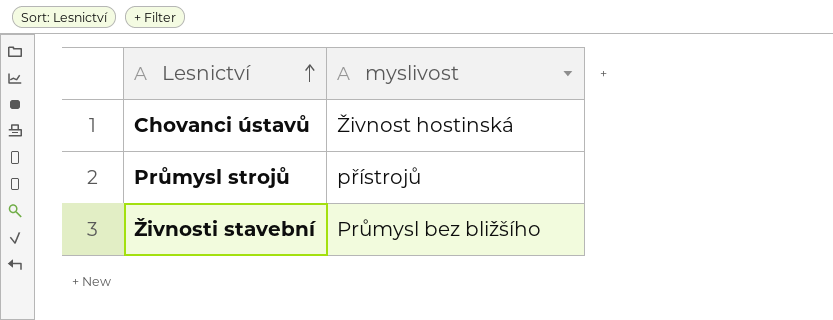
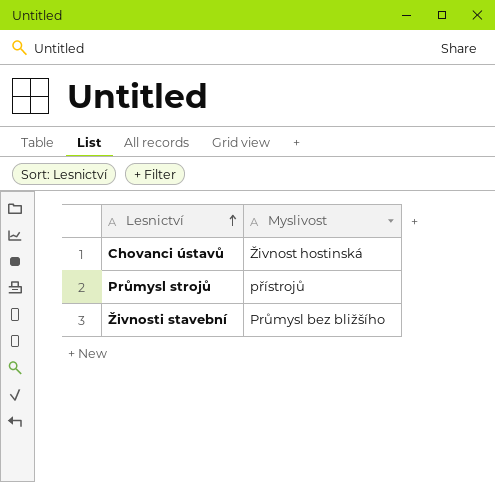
column name: myslivost -> Myslivost

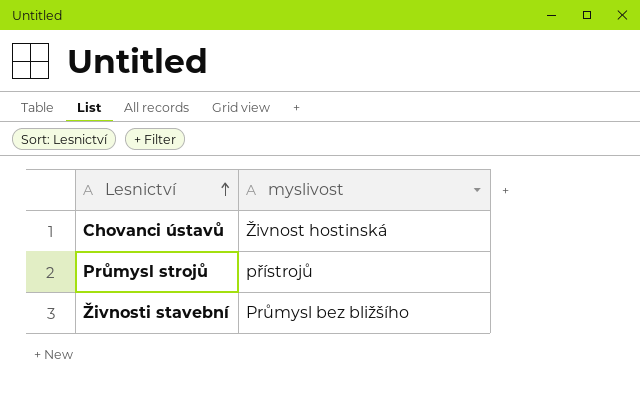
column name: Myslivost -> myslivost

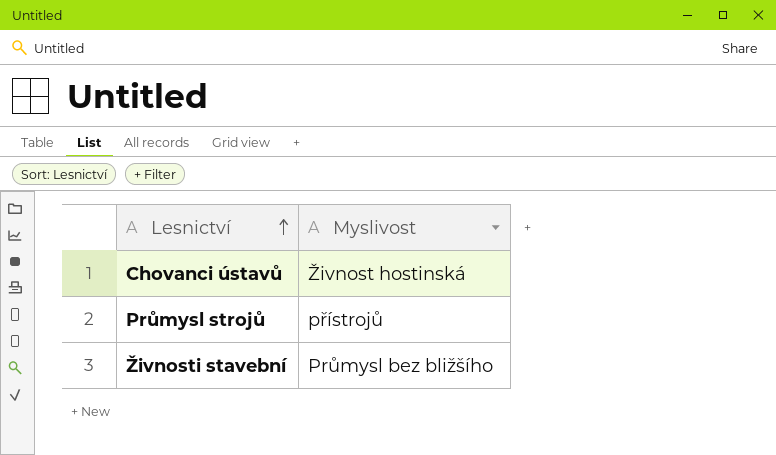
column name: myslivost -> Myslivost

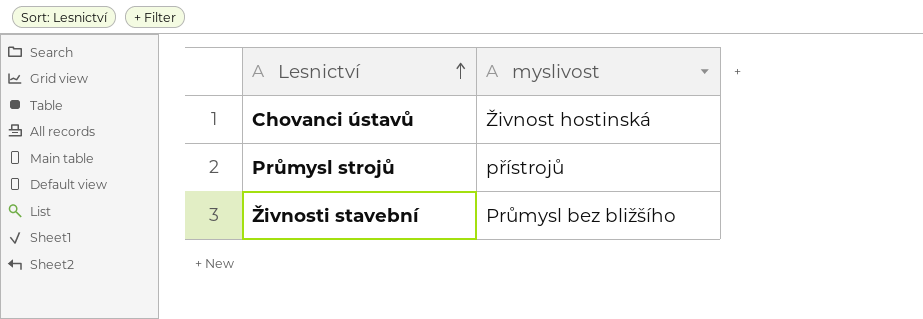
column name: Myslivost -> myslivost

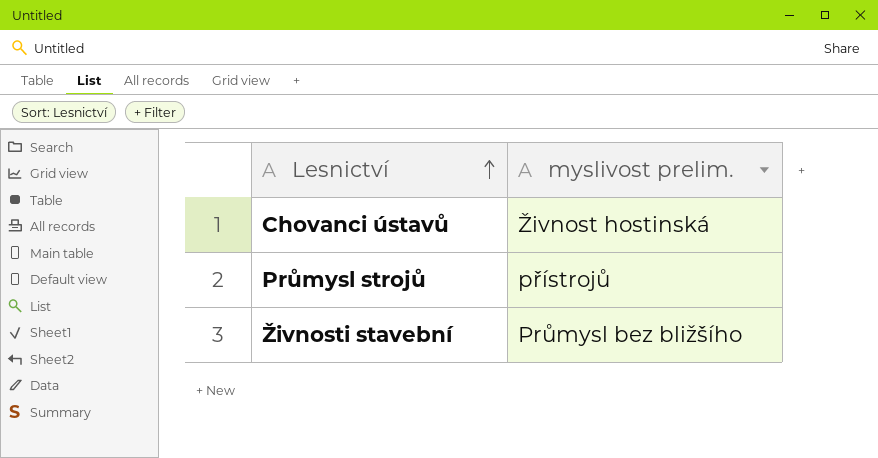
column name: myslivost -> myslivost prelim.

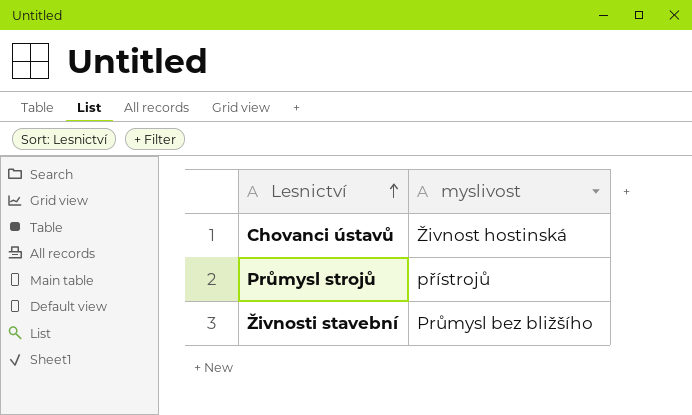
column name: myslivost prelim. -> myslivost

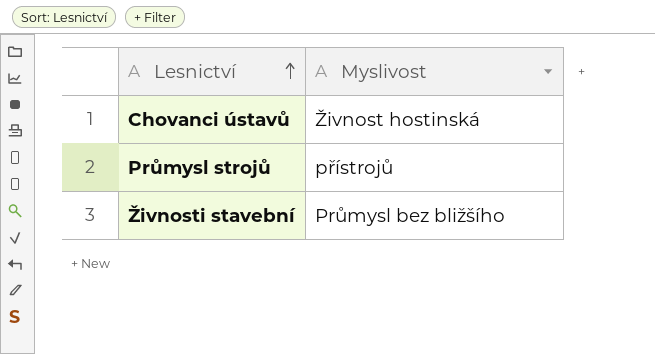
column name: myslivost -> Myslivost

